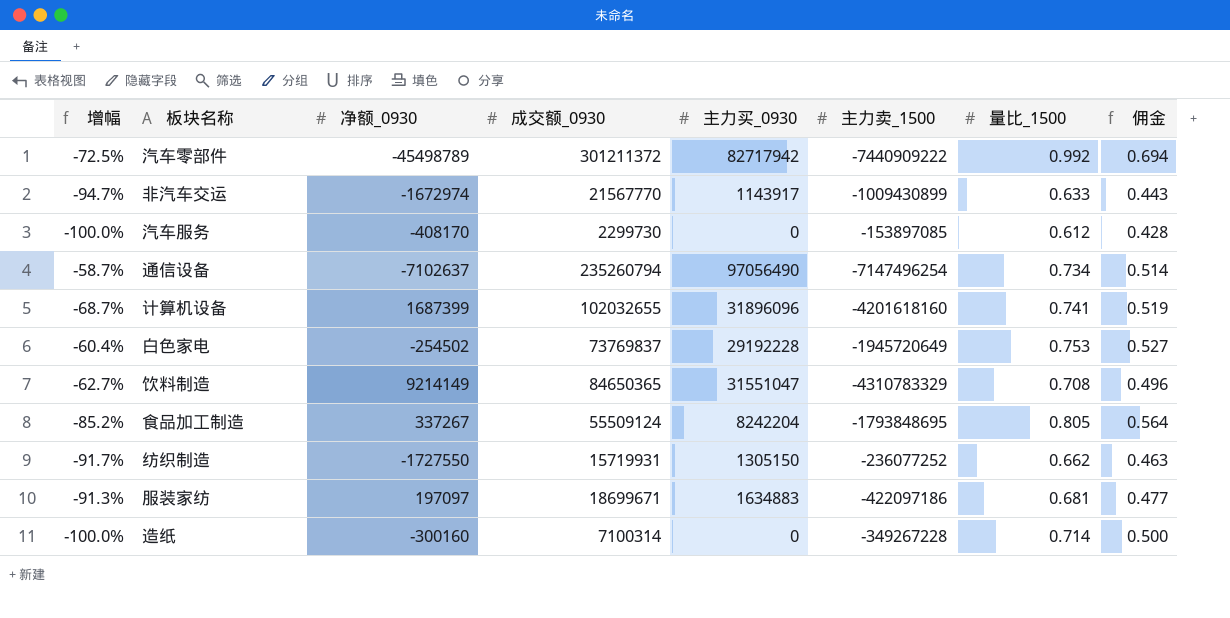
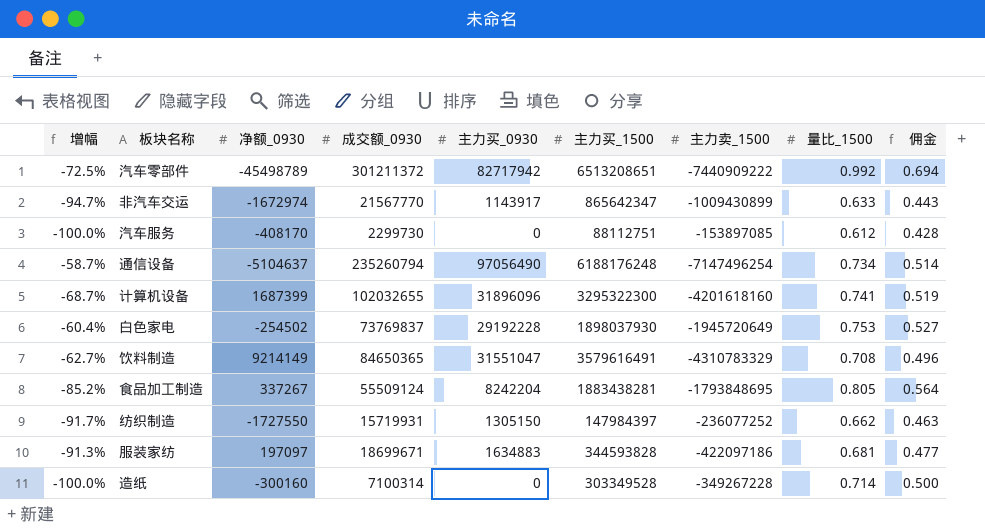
column 主力买_1500 | position: none -> 6
通信设备 | 净额_0930: -7102637 -> -5104637

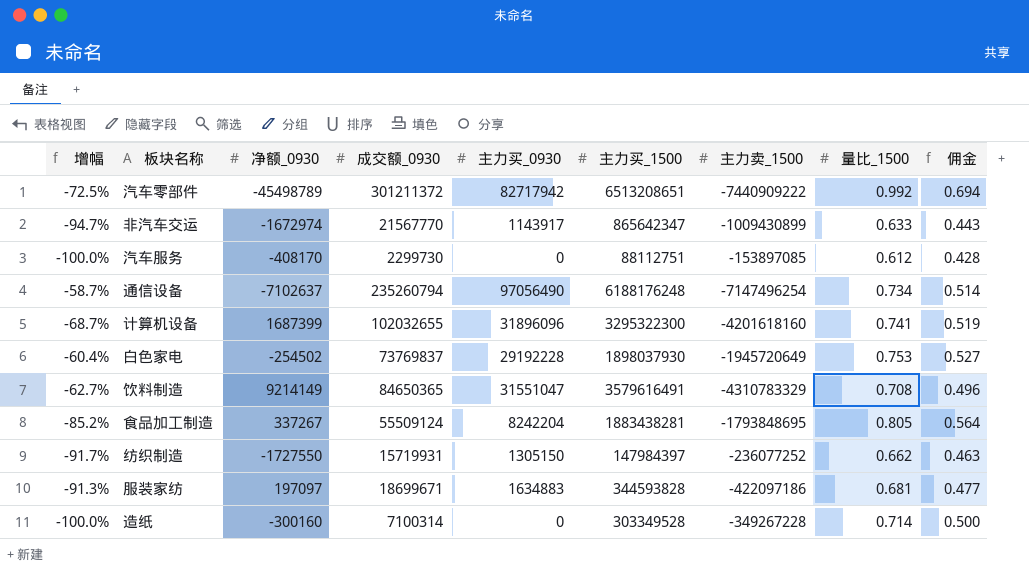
通信设备 | 净额_0930: -5104637 -> -7102637

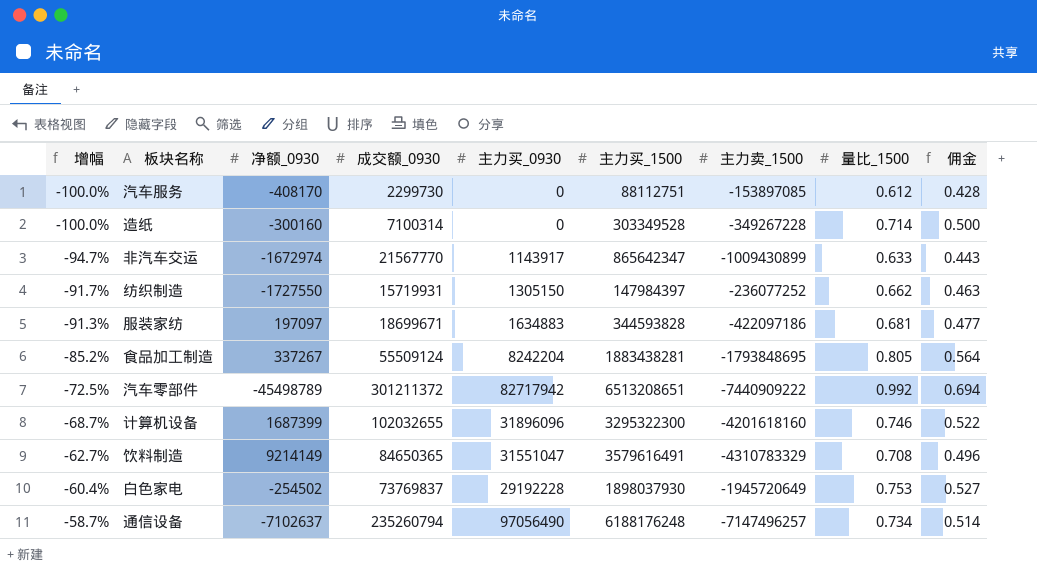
row order: none -> 增幅 ascending
计算机设备 | 量比_1500: 0.741 -> 0.746
计算机设备 | 佣金: 0.519 -> 0.522
通信设备 | 主力卖_1500: -7147496254 -> -7147496257

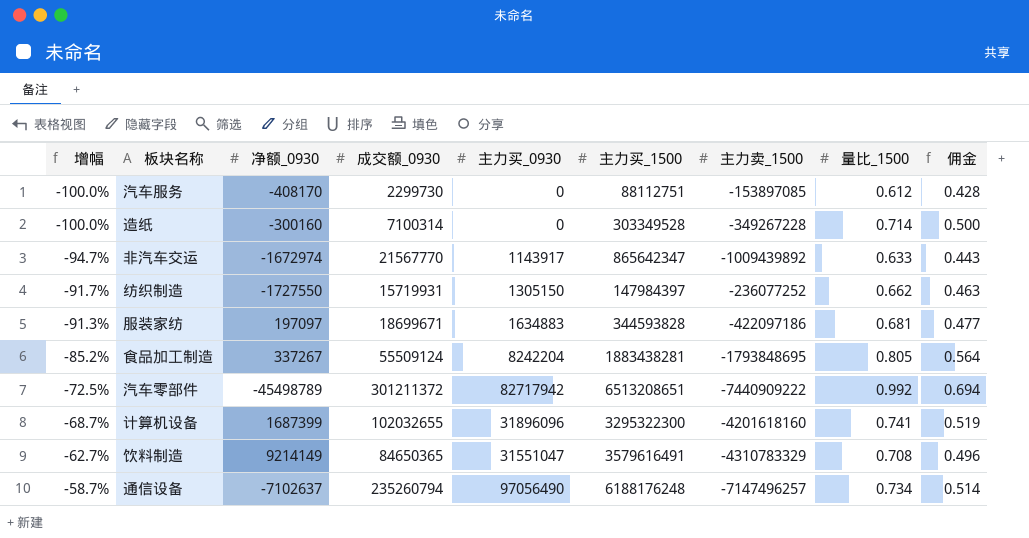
row 白色家电: -60.4% | -254502 | 73769837 | 29192228 | 1898037930 | -1945720649 | 0.753 | 0.527 -> none
非汽车交运 | 主力卖_1500: -1009430899 -> -1009439892
计算机设备 | 量比_1500: 0.746 -> 0.741
计算机设备 | 佣金: 0.522 -> 0.519

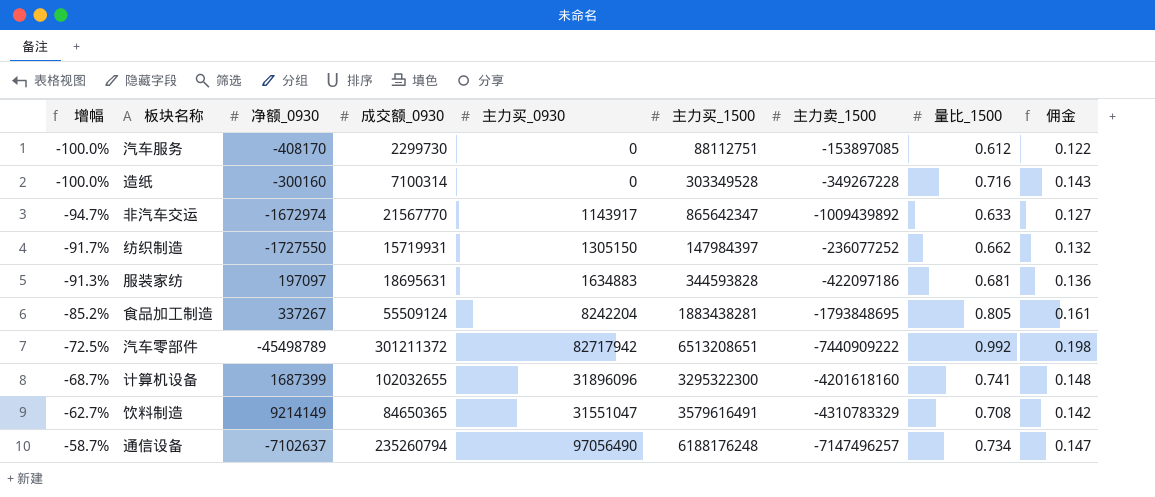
column 佣金 | formula: [量比_1500] * 0.7 -> [量比_1500] * 0.2
造纸 | 量比_1500: 0.714 -> 0.716
服装家纺 | 成交额_0930: 18699671 -> 18695631

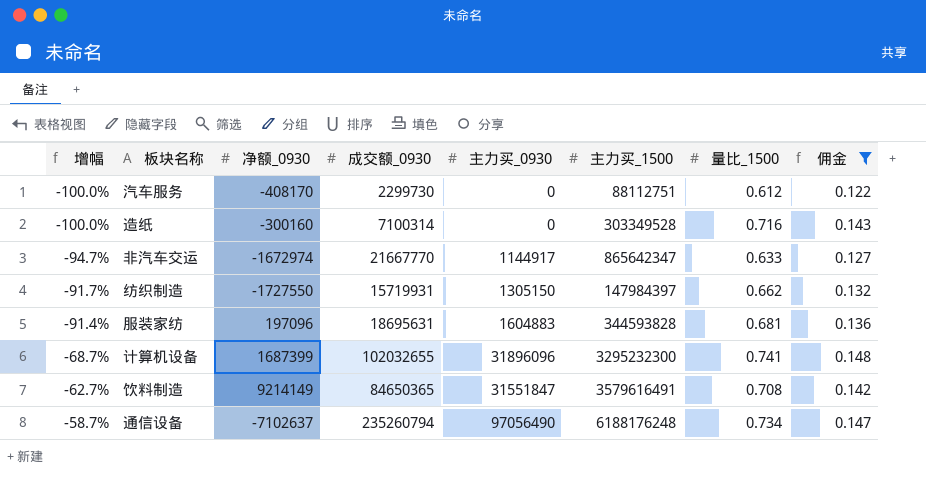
filter: none -> 佣金 <= 0.148
column 主力卖_1500 | position: 7 -> none
非汽车交运 | 成交额_0930: 21567770 -> 21667770
非汽车交运 | 主力买_0930: 1143917 -> 1144917
服装家纺 | 增幅: -91.3% -> -91.4%
服装家纺 | 净额_0930: 197097 -> 197096
服装家纺 | 主力买_0930: 1634883 -> 1604883
计算机设备 | 主力买_1500: 3295322300 -> 3295232300
饮料制造 | 主力买_0930: 31551047 -> 31551847

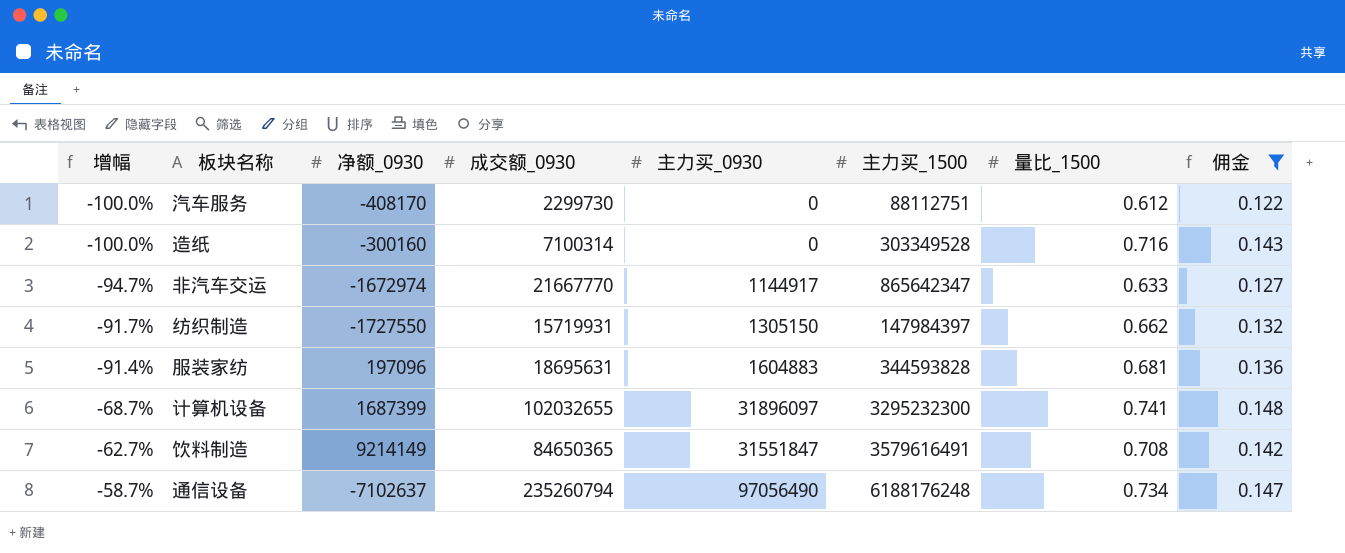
计算机设备 | 主力买_0930: 31896096 -> 31896097

